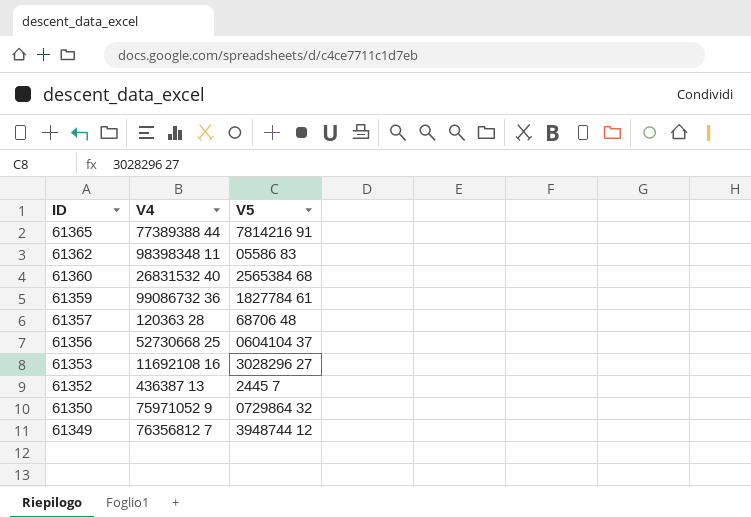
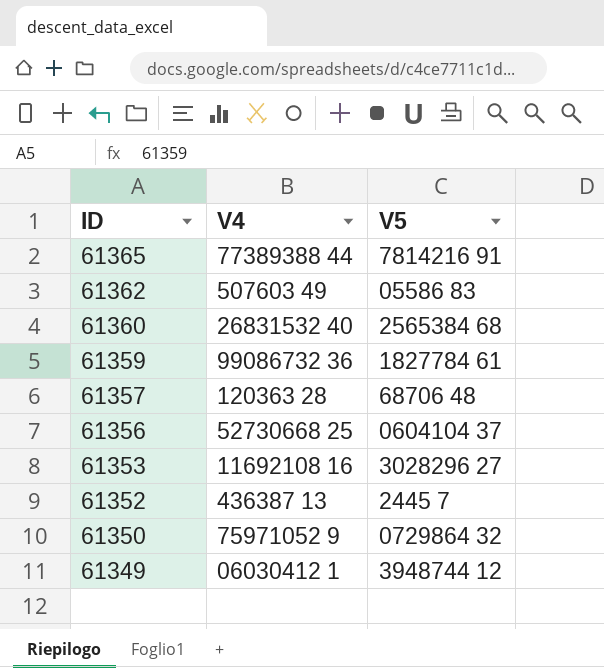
61362 | V4: 98398348 11 -> 507603 49
61349 | V4: 76356812 7 -> 06030412 1

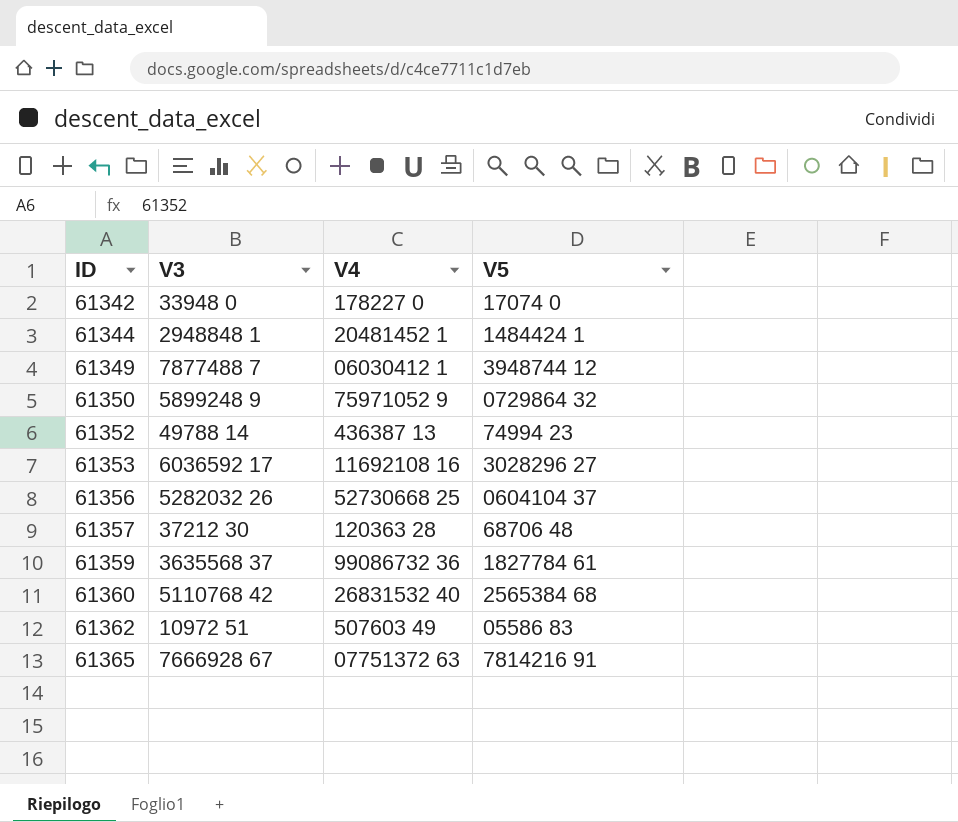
row order: ID descending -> ID ascending
column V3 | position: none -> 2
row 61342: none -> 33948 0 | 178227 0 | 17074 0
row 61344: none -> 2948848 1 | 20481452 1 | 1484424 1
61352 | V5: 2445 7 -> 74994 23
61365 | V4: 77389388 44 -> 07751372 63

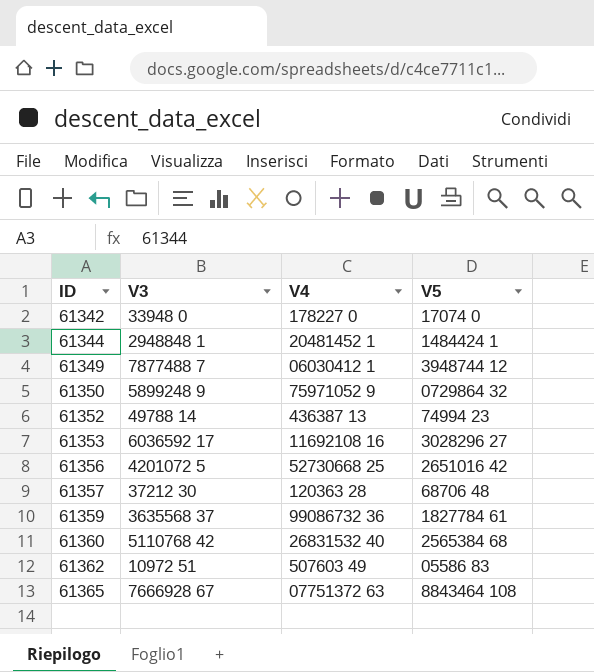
61356 | V3: 5282032 26 -> 4201072 5
61356 | V5: 0604104 37 -> 2651016 42
61365 | V5: 7814216 91 -> 8843464 108

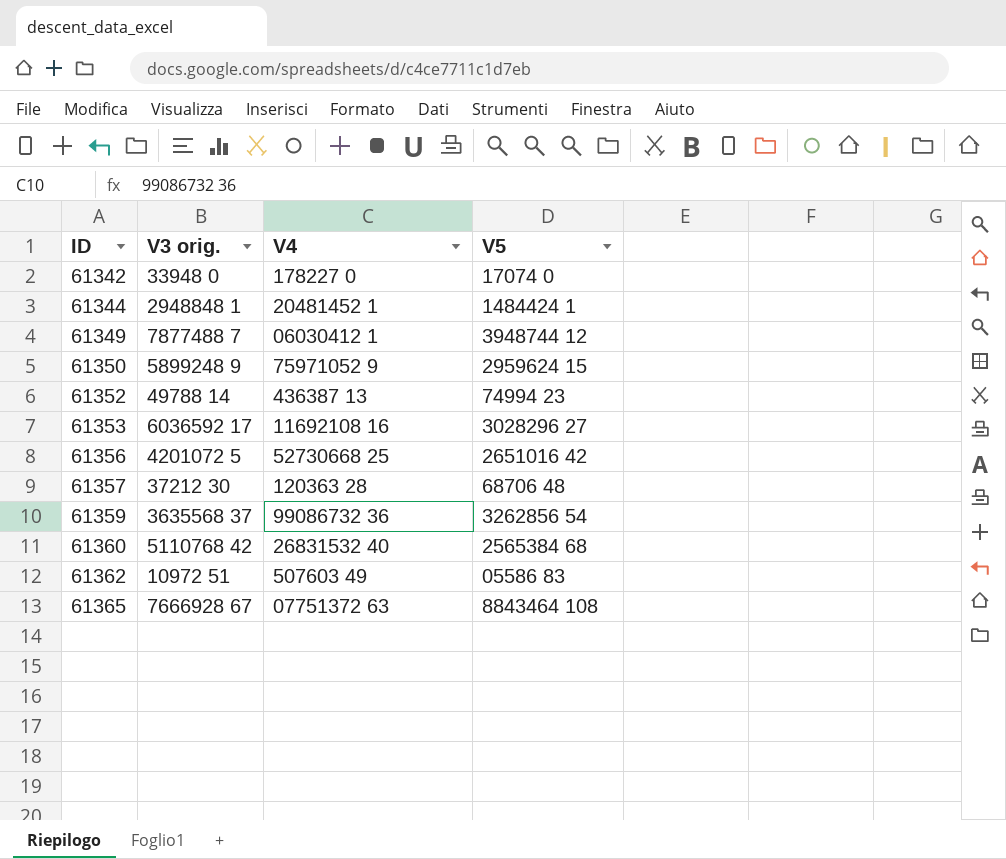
column name: V3 -> V3 orig.
61350 | V5: 0729864 32 -> 2959624 15
61359 | V5: 1827784 61 -> 3262856 54

